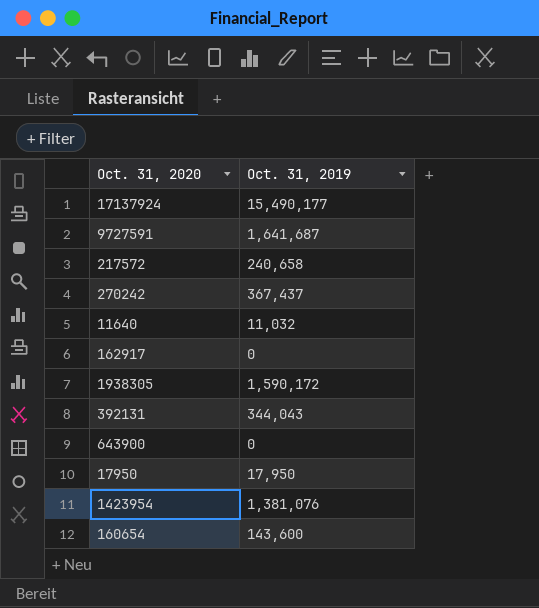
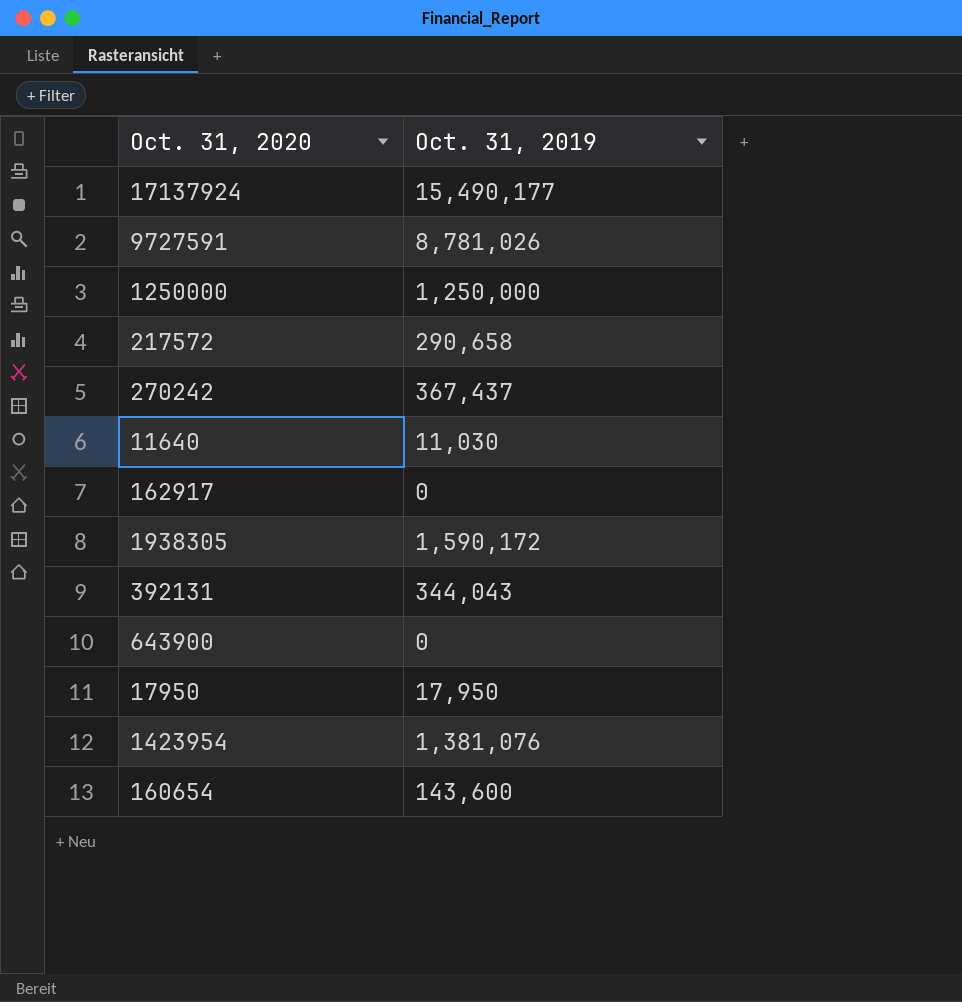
9727591 | Oct. 31, 2019: 1,641,687 -> 8,781,026
row 1250000: none -> 1,250,000
217572 | Oct. 31, 2019: 240,658 -> 290,658
11640 | Oct. 31, 2019: 11,032 -> 11,030

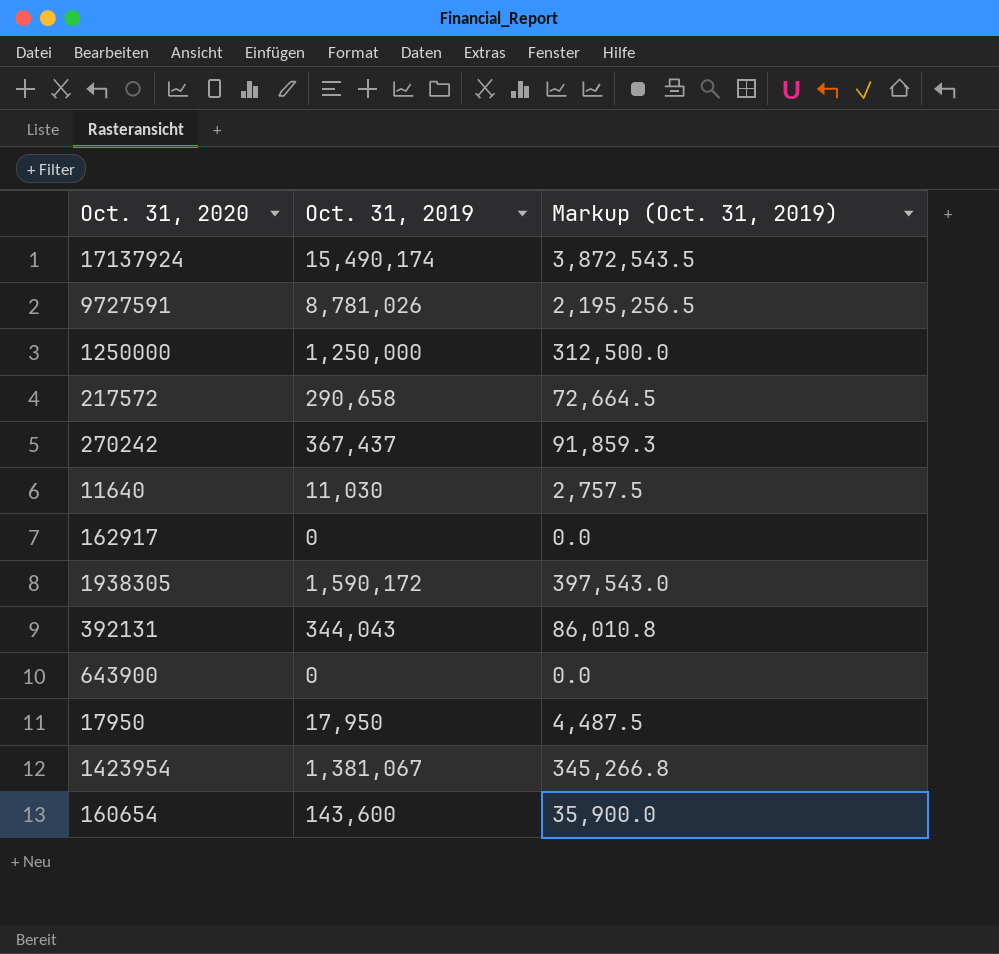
column Markup (Oct. 31, 2019) | formula: none -> [Oct. 31, 2019] * 0.25
17137924 | Oct. 31, 2019: 15,490,177 -> 15,490,174
1423954 | Oct. 31, 2019: 1,381,076 -> 1,381,067

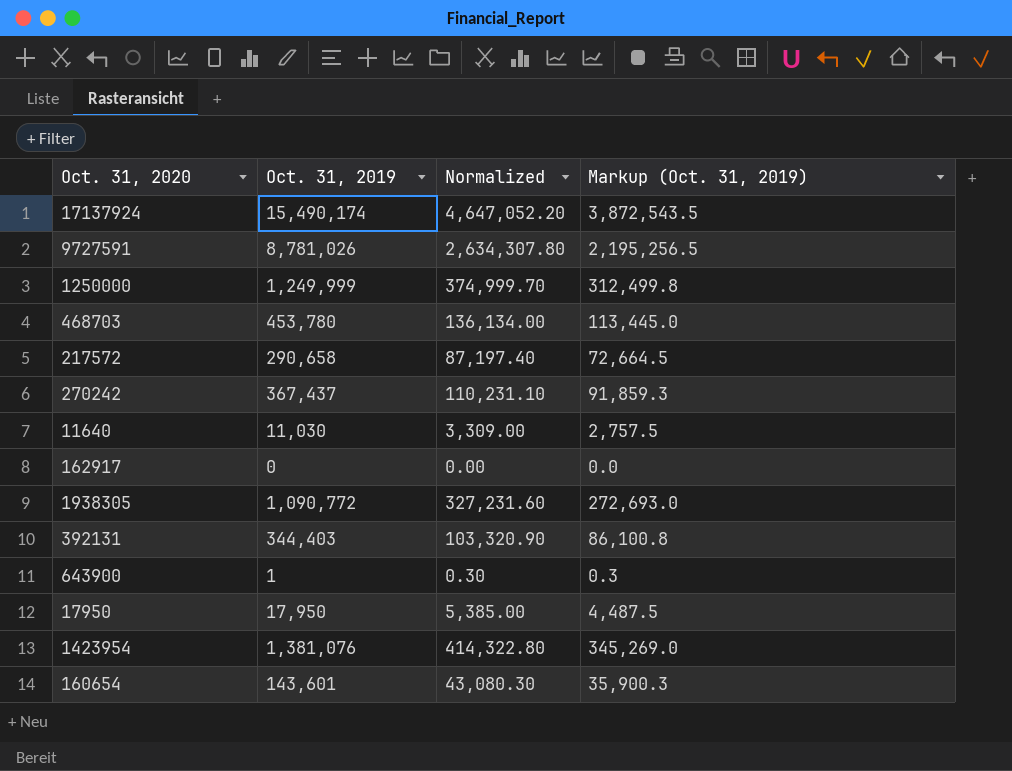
column Normalized | formula: none -> [Oct. 31, 2019] * 0.3
1250000 | Oct. 31, 2019: 1,250,000 -> 1,249,999
1250000 | Markup (Oct. 31, 2019): 312,500.0 -> 312,499.8
row 468703: none -> 453,780 | 136,134.00 | 113,445.0
1938305 | Oct. 31, 2019: 1,590,172 -> 1,090,772
1938305 | Markup (Oct. 31, 2019): 397,543.0 -> 272,693.0
392131 | Oct. 31, 2019: 344,043 -> 344,403
392131 | Markup (Oct. 31, 2019): 86,010.8 -> 86,100.8
643900 | Oct. 31, 2019: 0 -> 1
643900 | Markup (Oct. 31, 2019): 0.0 -> 0.3
1423954 | Oct. 31, 2019: 1,381,067 -> 1,381,076
1423954 | Markup (Oct. 31, 2019): 345,266.8 -> 345,269.0
160654 | Oct. 31, 2019: 143,600 -> 143,601
160654 | Markup (Oct. 31, 2019): 35,900.0 -> 35,900.3

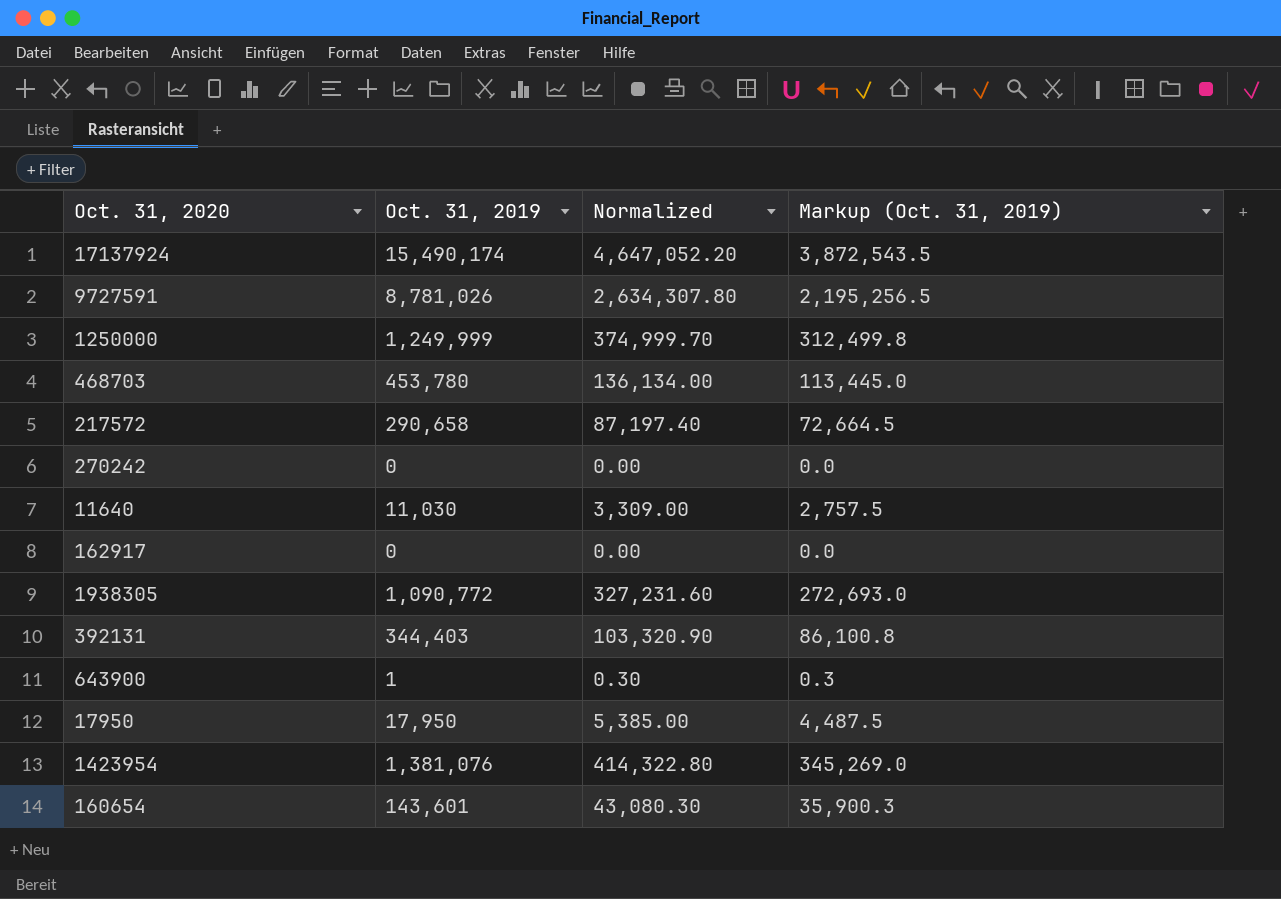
270242 | Oct. 31, 2019: 367,437 -> 0
270242 | Normalized: 110,231.10 -> 0.00
270242 | Markup (Oct. 31, 2019): 91,859.3 -> 0.0

